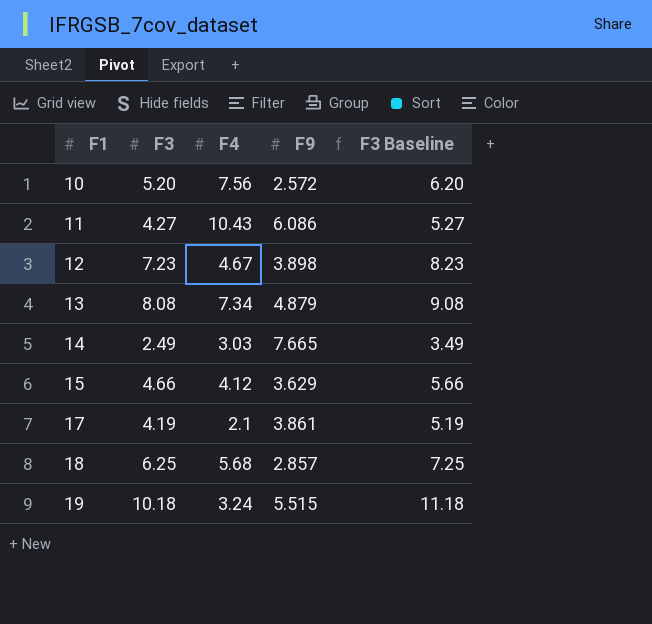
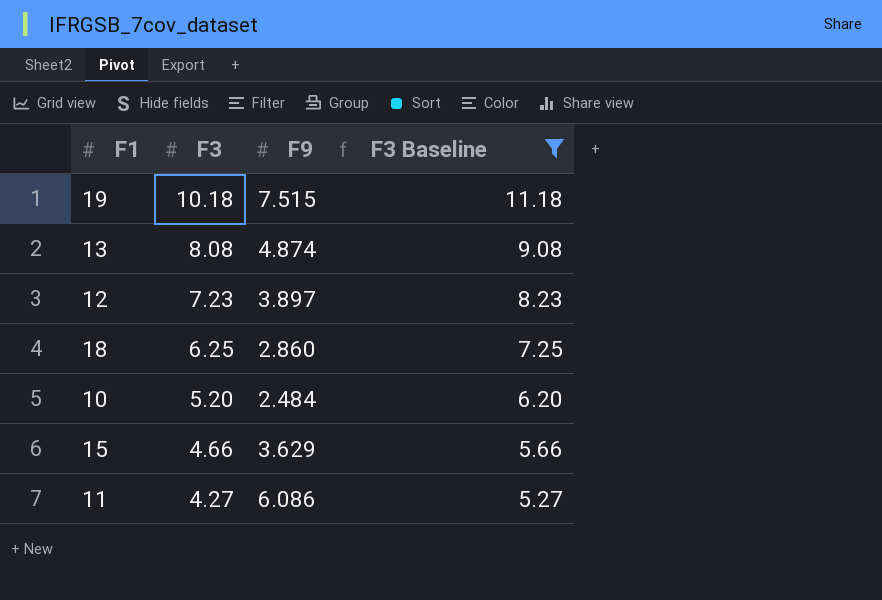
filter: none -> F3 Baseline >= 5.27
row order: F1 ascending -> F3 descending
column F4 | position: 3 -> none
19 | F9: 5.515 -> 7.515
13 | F9: 4.879 -> 4.874
12 | F9: 3.898 -> 3.897
18 | F9: 2.857 -> 2.860
10 | F9: 2.572 -> 2.484

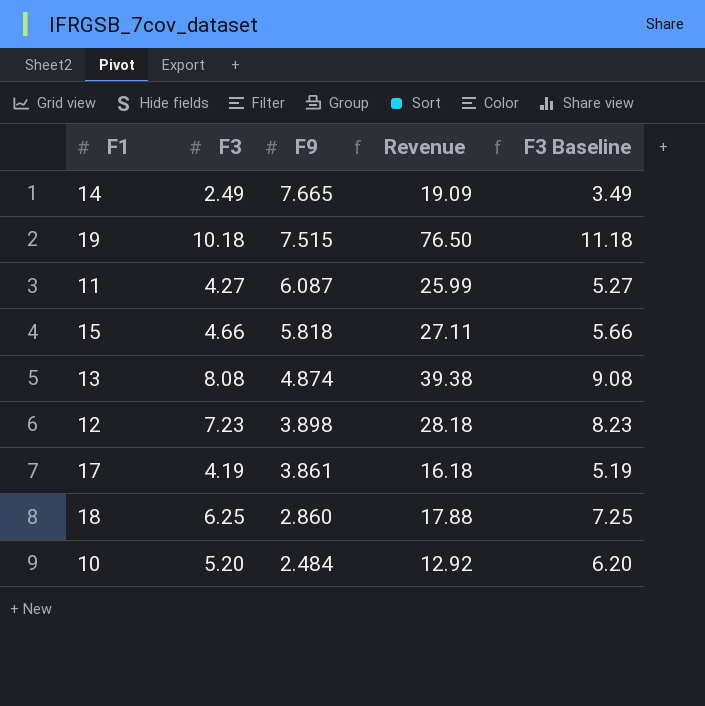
filter: F3 Baseline >= 5.27 -> none
row order: F3 descending -> F9 descending
column Revenue | formula: none -> [F3] * [F9]
11 | F9: 6.086 -> 6.087
15 | F9: 3.629 -> 5.818
12 | F9: 3.897 -> 3.898

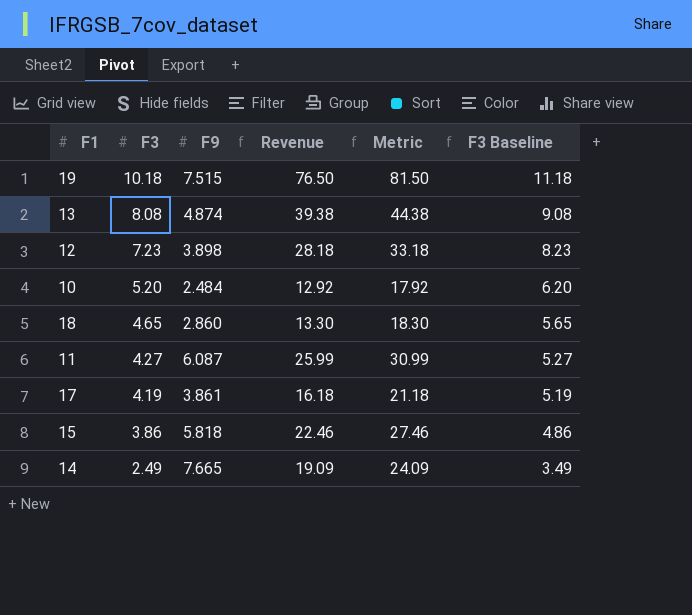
row order: F9 descending -> F3 descending
column Metric | formula: none -> [Revenue] + 5
18 | F3: 6.25 -> 4.65
18 | Revenue: 17.88 -> 13.30
18 | F3 Baseline: 7.25 -> 5.65
15 | F3: 4.66 -> 3.86
15 | Revenue: 27.11 -> 22.46
15 | F3 Baseline: 5.66 -> 4.86

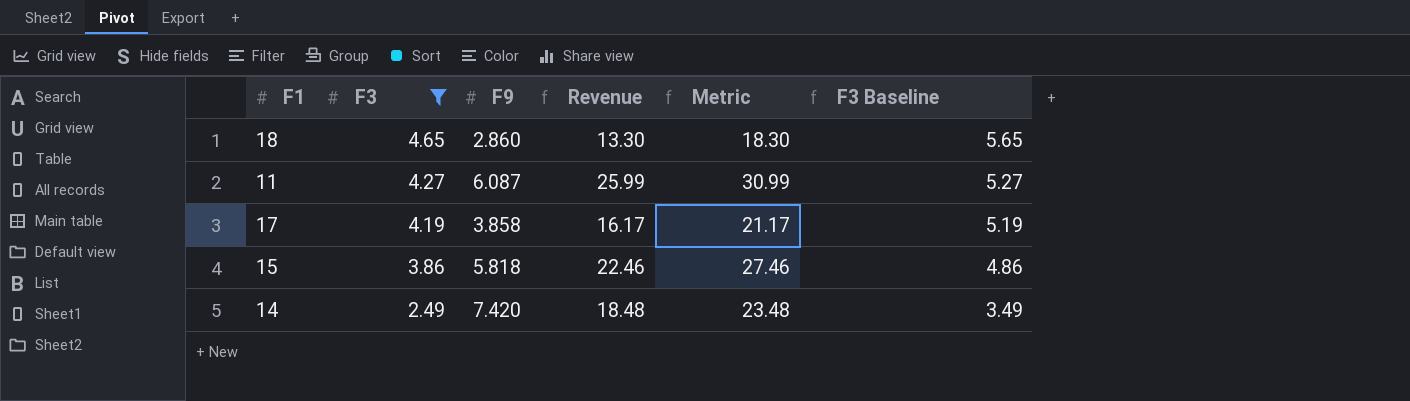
filter: none -> F3 <= 4.65
17 | F9: 3.861 -> 3.858
17 | Revenue: 16.18 -> 16.17
17 | Metric: 21.18 -> 21.17
14 | F9: 7.665 -> 7.420
14 | Revenue: 19.09 -> 18.48
14 | Metric: 24.09 -> 23.48

